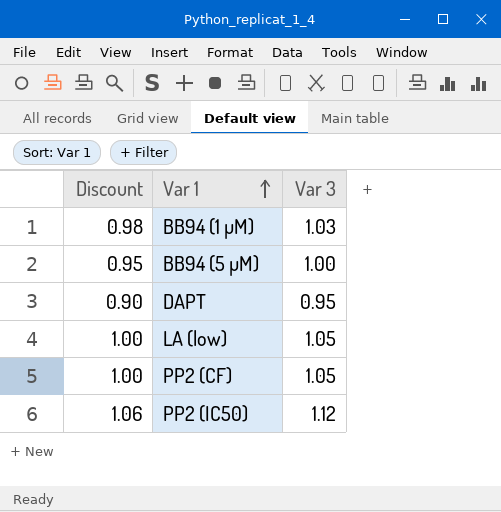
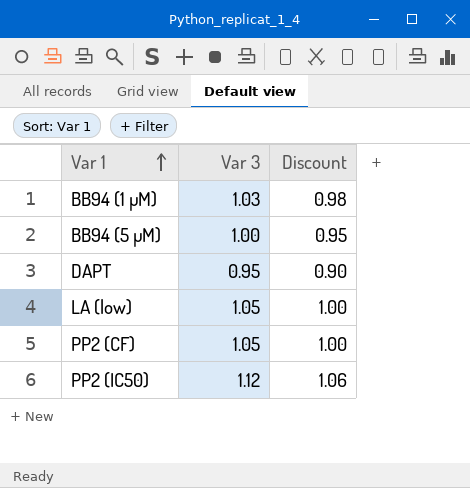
column Discount | position: 1 -> 3

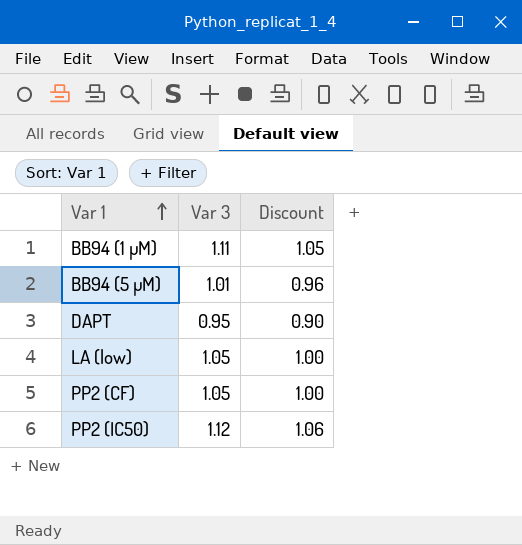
BB94 (1 µM) | Var 3: 1.03 -> 1.11
BB94 (1 µM) | Discount: 0.98 -> 1.05
BB94 (5 µM) | Var 3: 1.00 -> 1.01
BB94 (5 µM) | Discount: 0.95 -> 0.96

